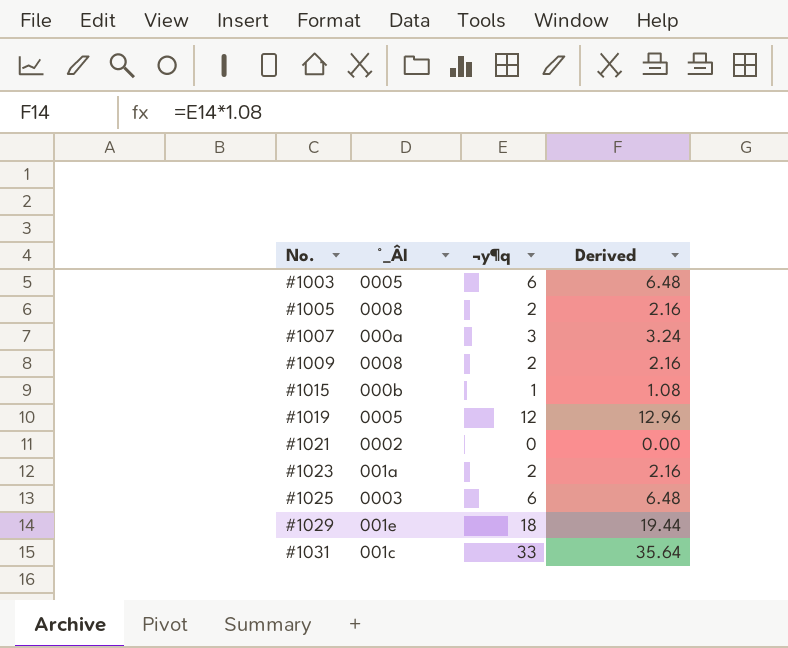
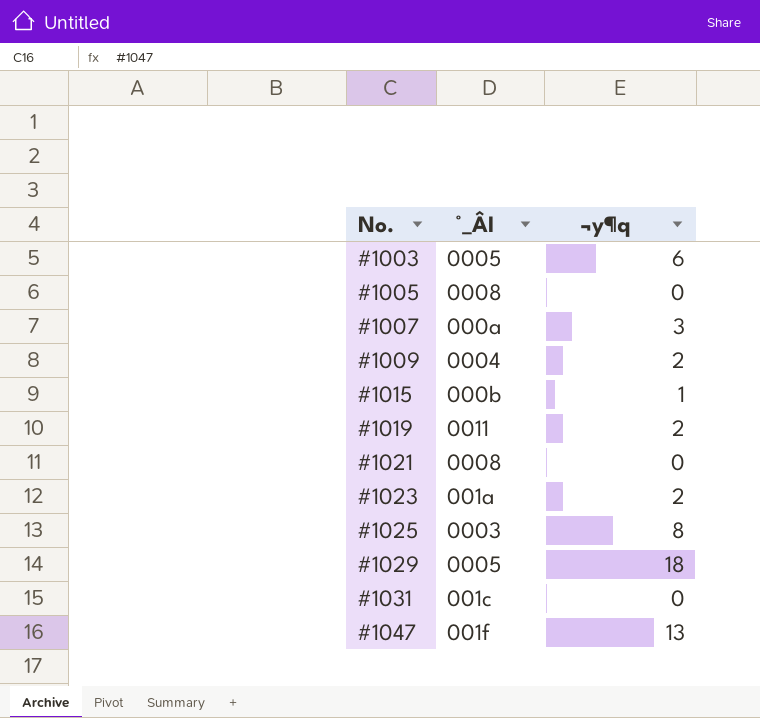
column Derived | formula: [¬y¶q] * 1.08 -> none
#1005 | ¬y¶q: 2 -> 0
#1009 | °_ÂI: 0008 -> 0004
#1019 | °_ÂI: 0005 -> 0011
#1019 | ¬y¶q: 12 -> 2
#1021 | °_ÂI: 0002 -> 0008
#1025 | ¬y¶q: 6 -> 8
#1029 | °_ÂI: 001e -> 0005
#1031 | ¬y¶q: 33 -> 0
row #1047: none -> 001f | 13

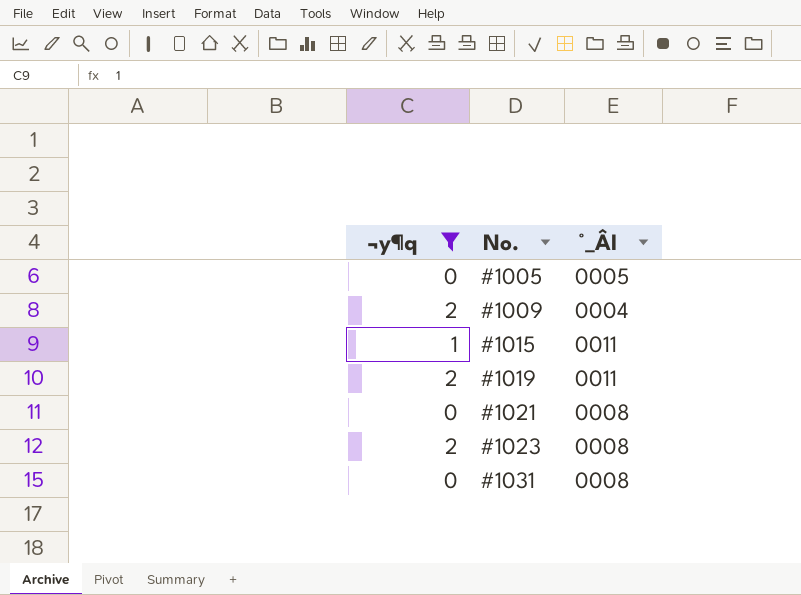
filter: none -> ¬y¶q <= 2
column ¬y¶q | position: 3 -> 1
#1005 | °_ÂI: 0008 -> 0005
#1015 | °_ÂI: 000b -> 0011
#1023 | °_ÂI: 001a -> 0008
#1031 | °_ÂI: 001c -> 0008

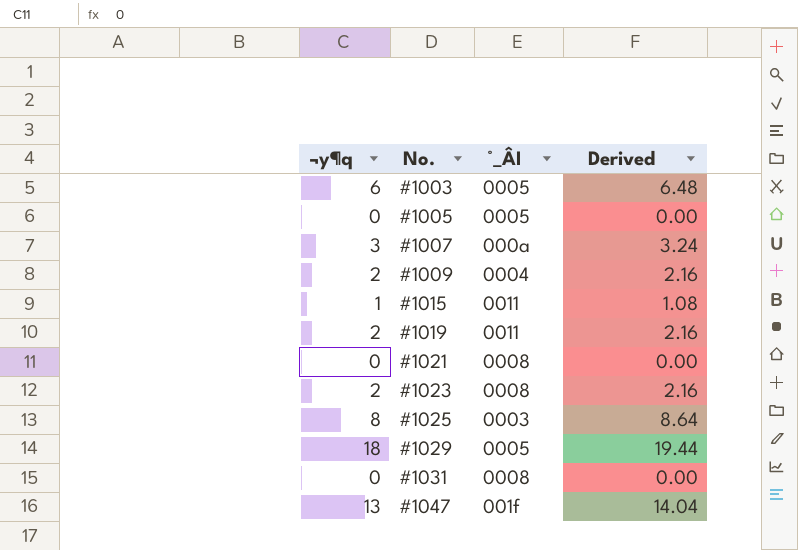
filter: ¬y¶q <= 2 -> none
column Derived | formula: none -> [¬y¶q] * 1.08

